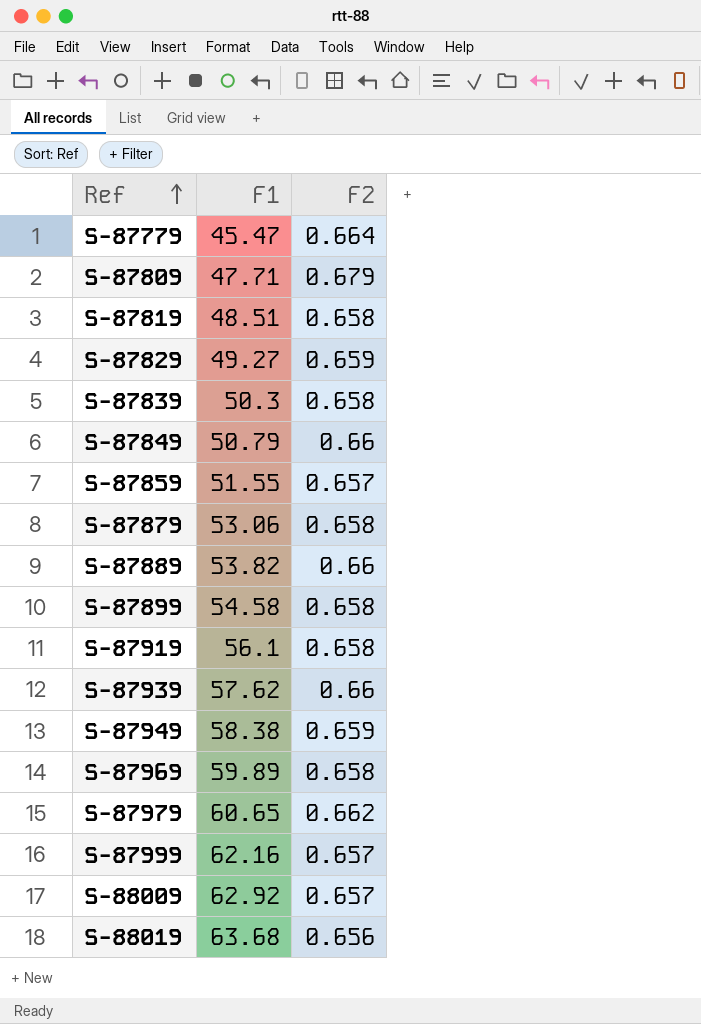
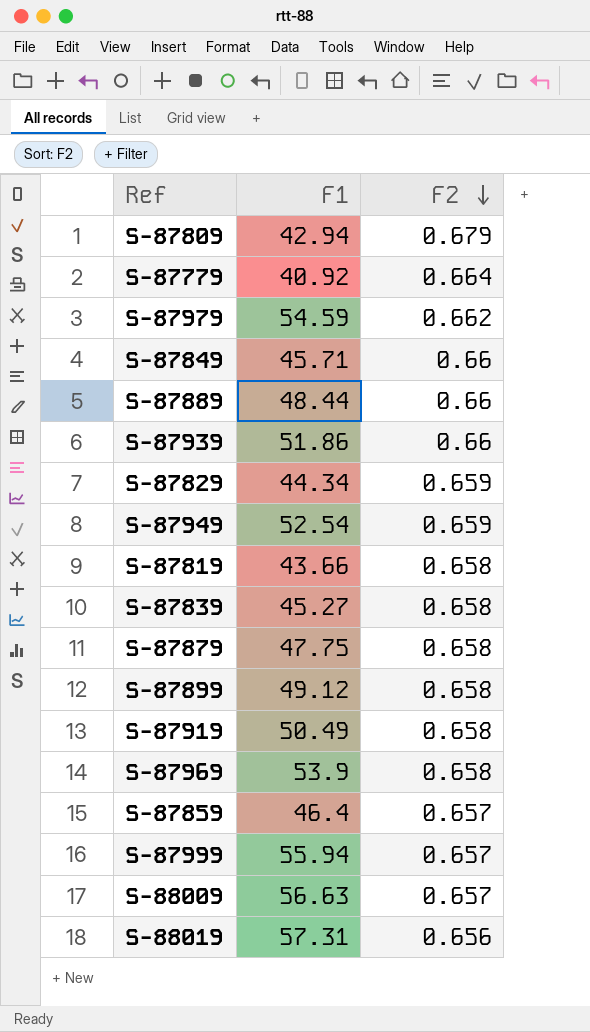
row order: Ref ascending -> F2 descending
S-87809 | F1: 47.71 -> 42.94
S-87779 | F1: 45.47 -> 40.92
S-87979 | F1: 60.65 -> 54.59
S-87849 | F1: 50.79 -> 45.71
S-87889 | F1: 53.82 -> 48.44
S-87939 | F1: 57.62 -> 51.86
S-87829 | F1: 49.27 -> 44.34
S-87949 | F1: 58.38 -> 52.54
S-87819 | F1: 48.51 -> 43.66
S-87839 | F1: 50.3 -> 45.27
S-87879 | F1: 53.06 -> 47.75
S-87899 | F1: 54.58 -> 49.12
S-87919 | F1: 56.1 -> 50.49
S-87969 | F1: 59.89 -> 53.9
S-87859 | F1: 51.55 -> 46.4
S-87999 | F1: 62.16 -> 55.94
S-88009 | F1: 62.92 -> 56.63
S-88019 | F1: 63.68 -> 57.31

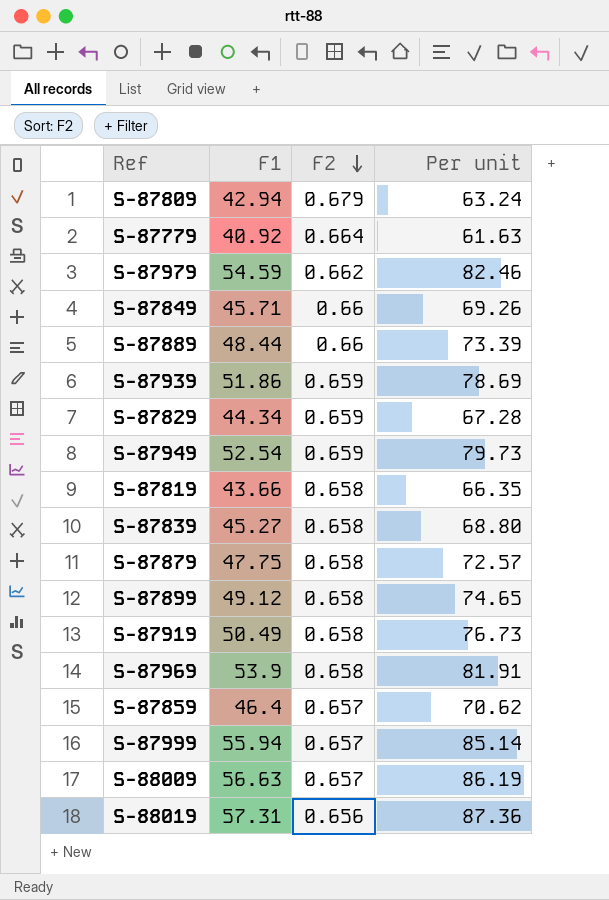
column Per unit | formula: none -> [F1] / [F2]
S-87939 | F2: 0.66 -> 0.659

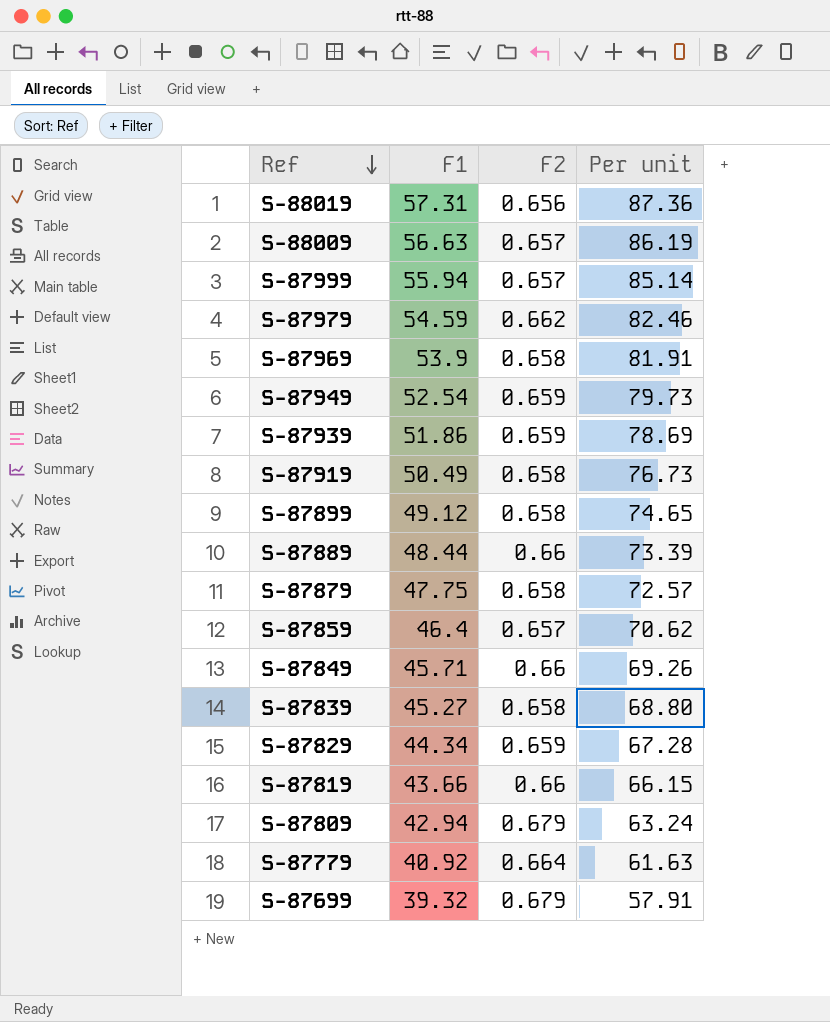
row order: F2 descending -> Ref descending
S-87819 | F2: 0.658 -> 0.66
S-87819 | Per unit: 66.35 -> 66.15
row S-87699: none -> 39.32 | 0.679 | 57.91

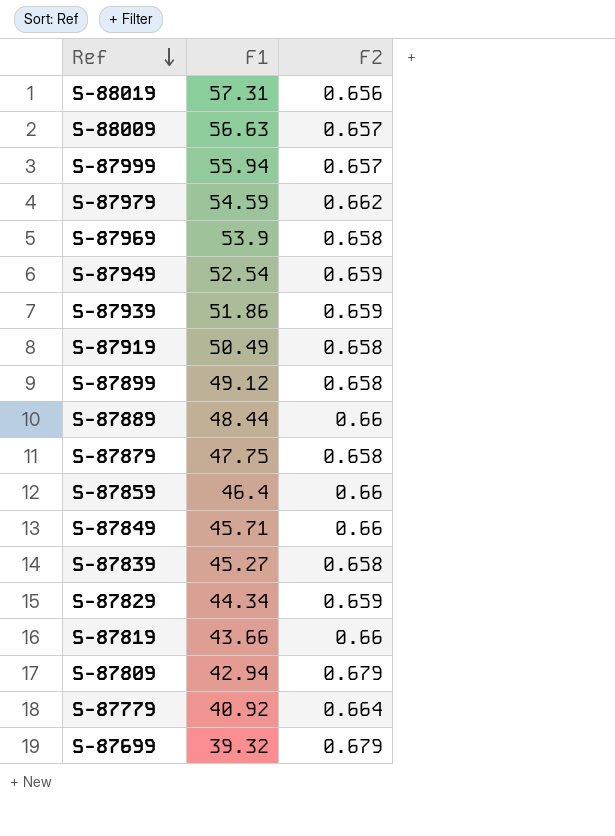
column Per unit | formula: [F1] / [F2] -> none
S-87859 | F2: 0.657 -> 0.66

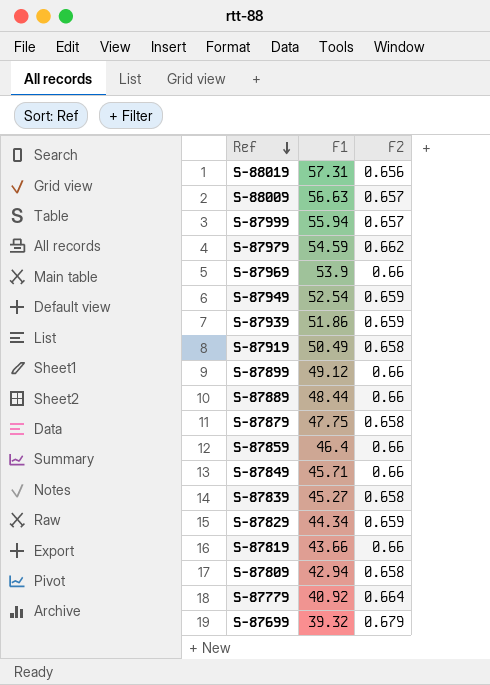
S-87969 | F2: 0.658 -> 0.66
S-87899 | F2: 0.658 -> 0.66
S-87809 | F2: 0.679 -> 0.658

